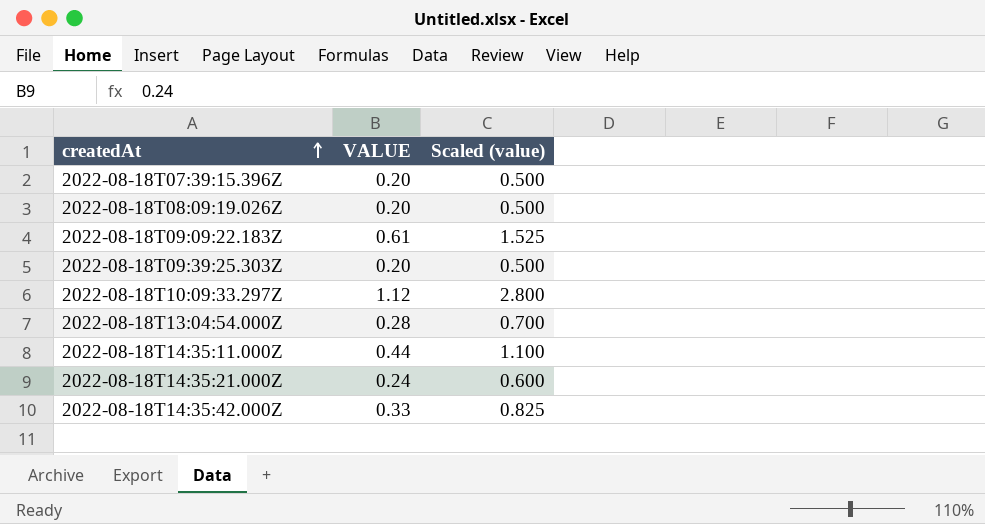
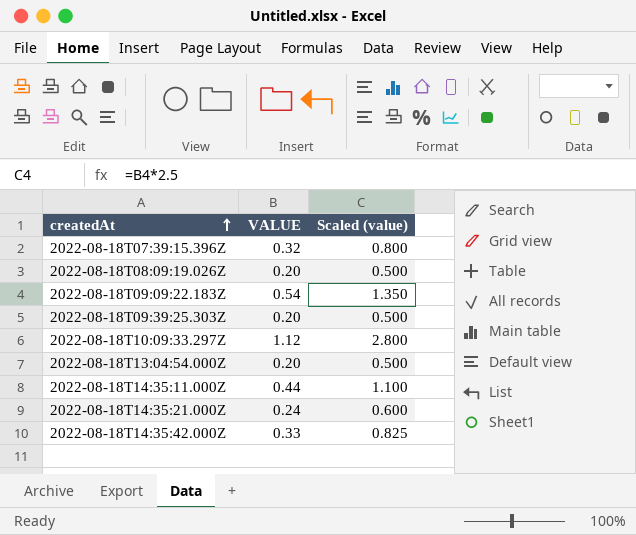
2022-08-18T07:39:15.396Z | VALUE: 0.20 -> 0.32
2022-08-18T07:39:15.396Z | Scaled (value): 0.500 -> 0.800
2022-08-18T09:09:22.183Z | VALUE: 0.61 -> 0.54
2022-08-18T09:09:22.183Z | Scaled (value): 1.525 -> 1.350
2022-08-18T13:04:54.000Z | VALUE: 0.28 -> 0.20
2022-08-18T13:04:54.000Z | Scaled (value): 0.700 -> 0.500

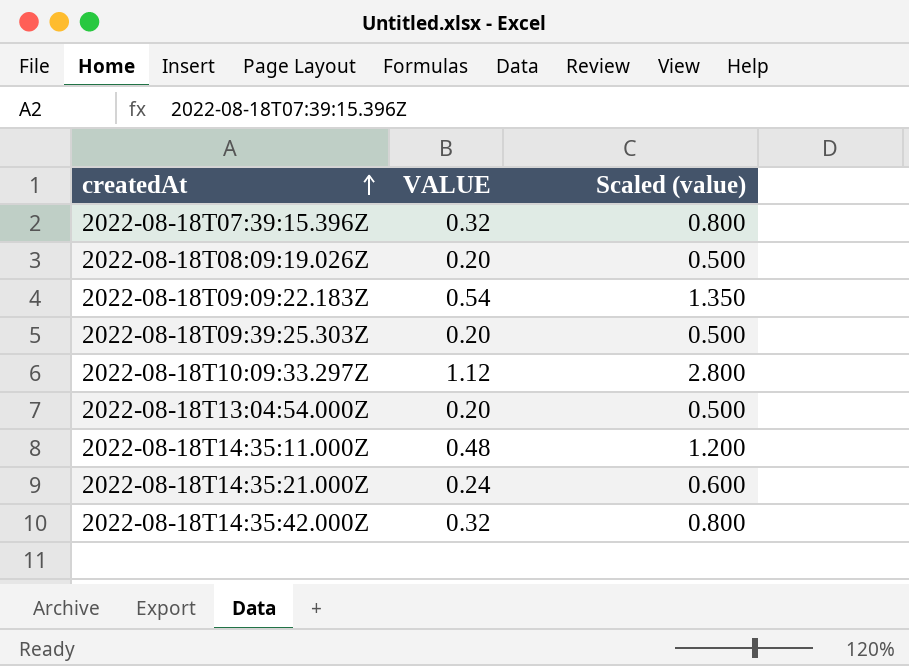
2022-08-18T14:35:11.000Z | VALUE: 0.44 -> 0.48
2022-08-18T14:35:11.000Z | Scaled (value): 1.100 -> 1.200
2022-08-18T14:35:42.000Z | VALUE: 0.33 -> 0.32
2022-08-18T14:35:42.000Z | Scaled (value): 0.825 -> 0.800

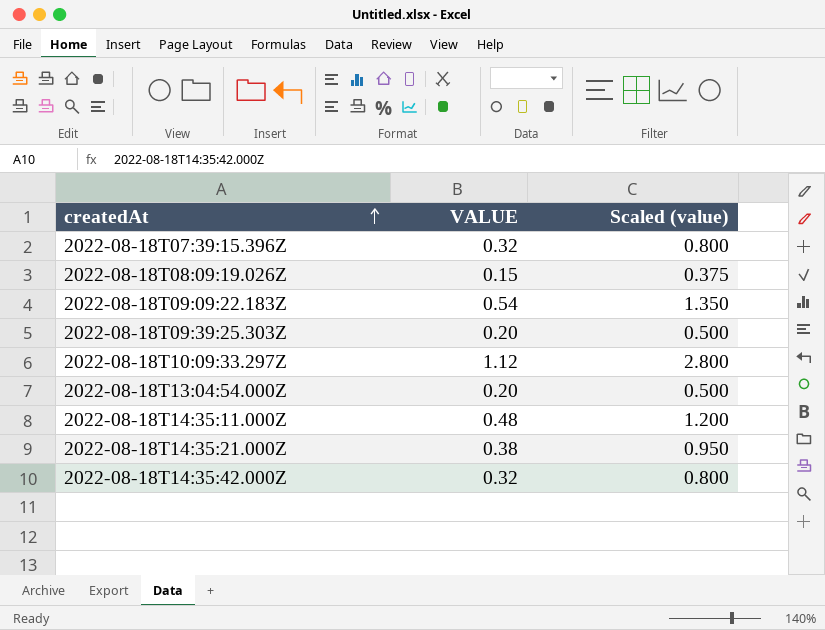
2022-08-18T08:09:19.026Z | VALUE: 0.20 -> 0.15
2022-08-18T08:09:19.026Z | Scaled (value): 0.500 -> 0.375
2022-08-18T14:35:21.000Z | VALUE: 0.24 -> 0.38
2022-08-18T14:35:21.000Z | Scaled (value): 0.600 -> 0.950

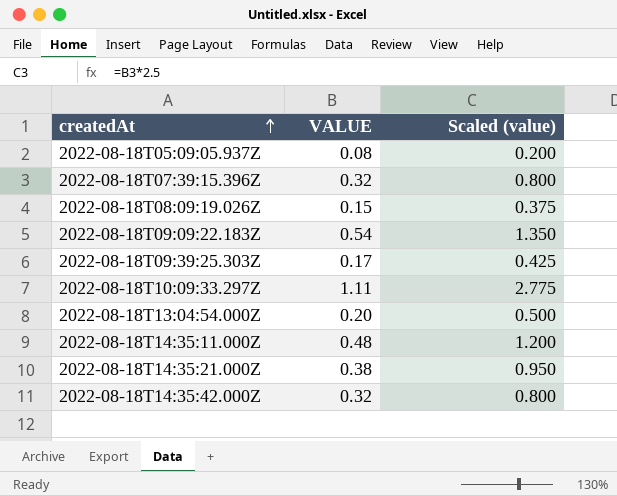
row 2022-08-18T05:09:05.937Z: none -> 0.08 | 0.200
2022-08-18T09:39:25.303Z | VALUE: 0.20 -> 0.17
2022-08-18T09:39:25.303Z | Scaled (value): 0.500 -> 0.425
2022-08-18T10:09:33.297Z | VALUE: 1.12 -> 1.11
2022-08-18T10:09:33.297Z | Scaled (value): 2.800 -> 2.775

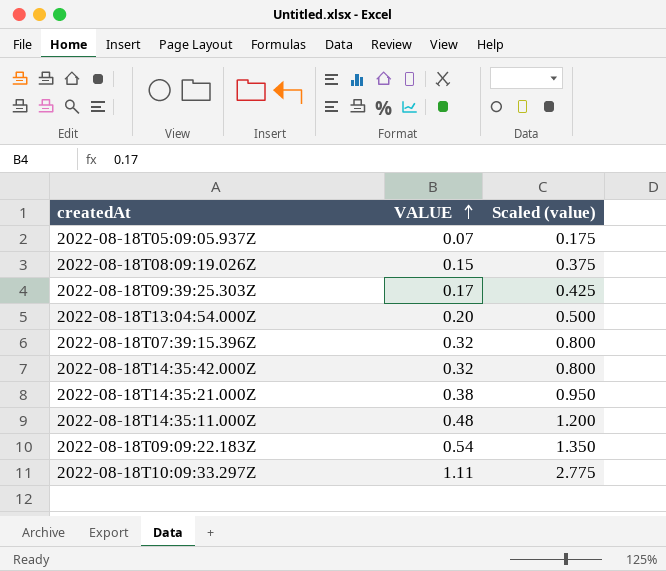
row order: createdAt ascending -> VALUE ascending
2022-08-18T05:09:05.937Z | VALUE: 0.08 -> 0.07
2022-08-18T05:09:05.937Z | Scaled (value): 0.200 -> 0.175

